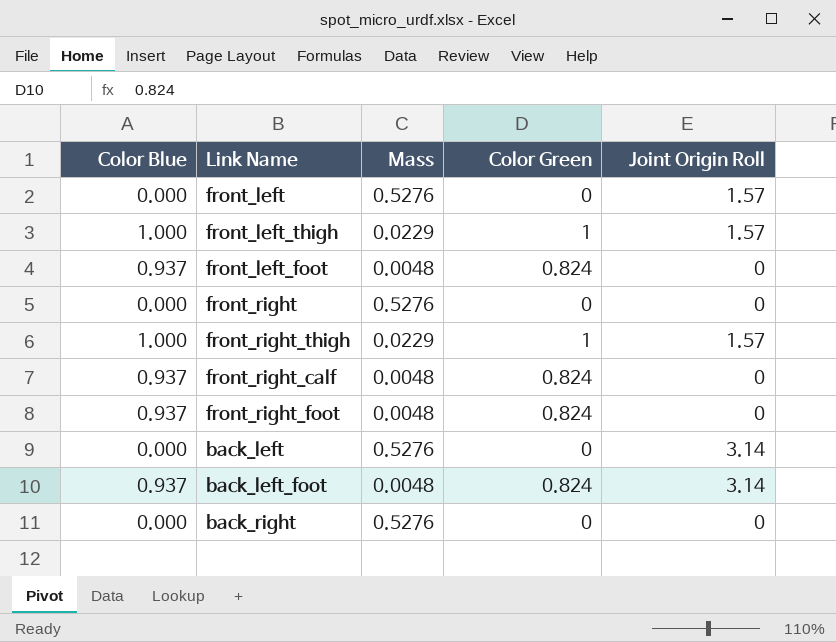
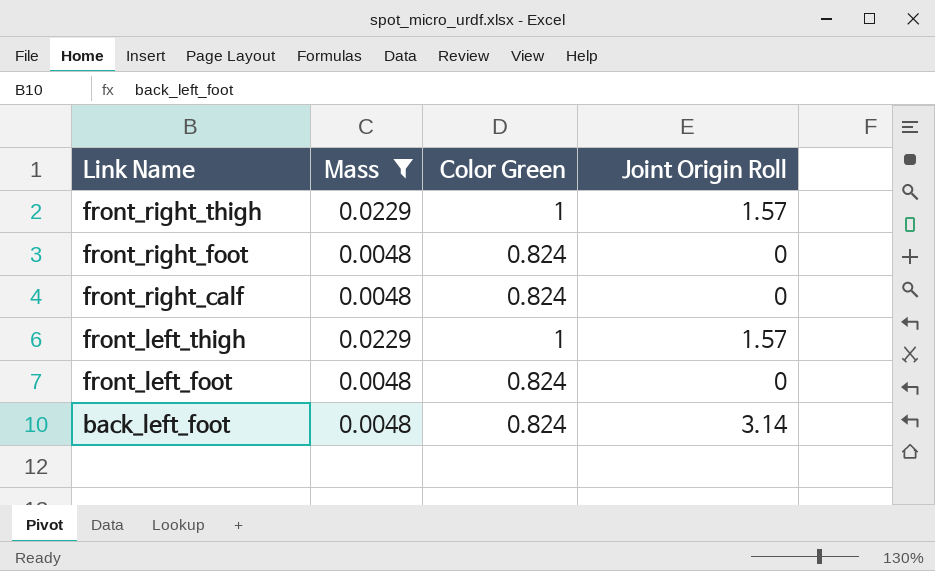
filter: none -> Mass != 0.5276
row order: none -> Link Name descending
column Color Blue | position: 1 -> none

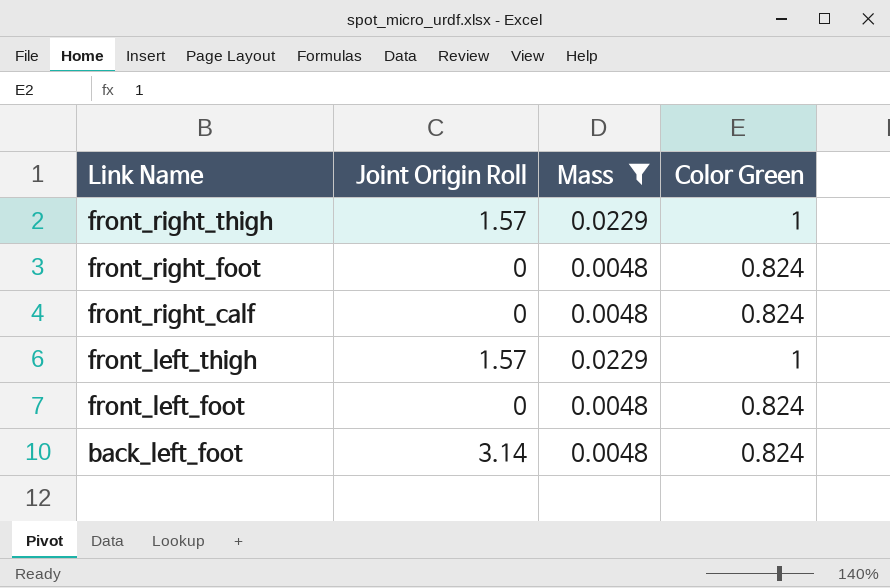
column Joint Origin Roll | position: 4 -> 2

